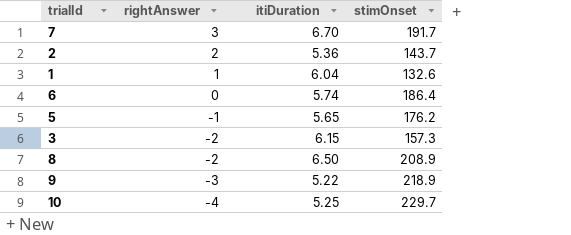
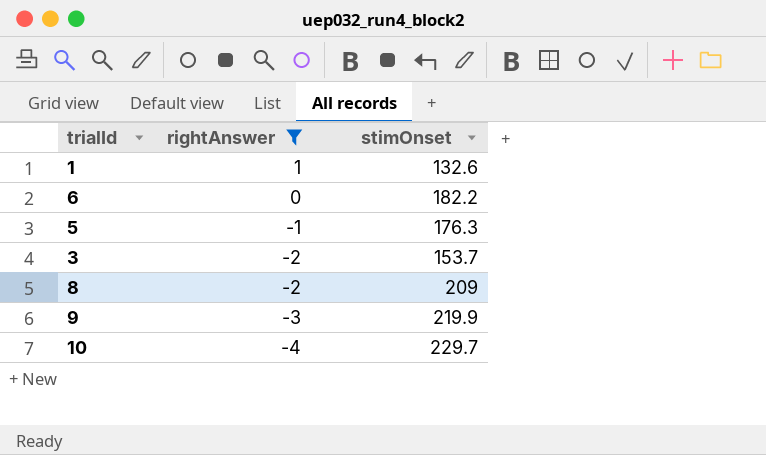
filter: none -> rightAnswer <= 1
column itiDuration | position: 3 -> none
6 | stimOnset: 186.4 -> 182.2
5 | stimOnset: 176.2 -> 176.3
3 | stimOnset: 157.3 -> 153.7
8 | stimOnset: 208.9 -> 209
9 | stimOnset: 218.9 -> 219.9

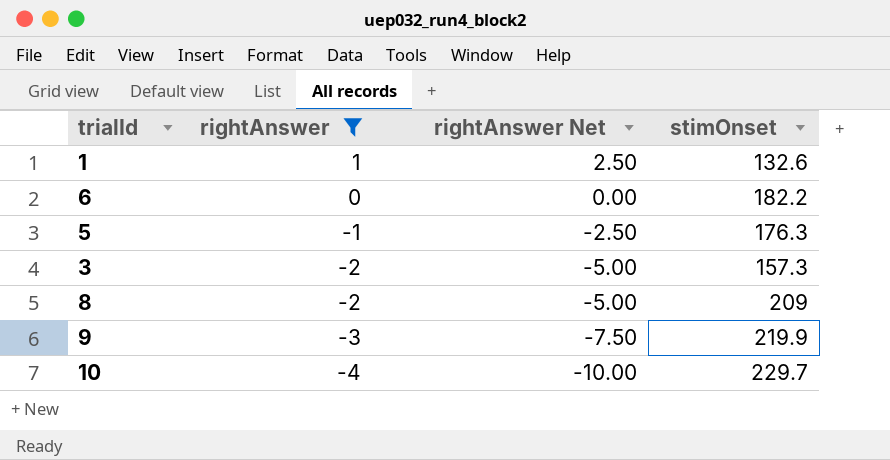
column rightAnswer Net | formula: none -> [rightAnswer] * 2.5
3 | stimOnset: 153.7 -> 157.3

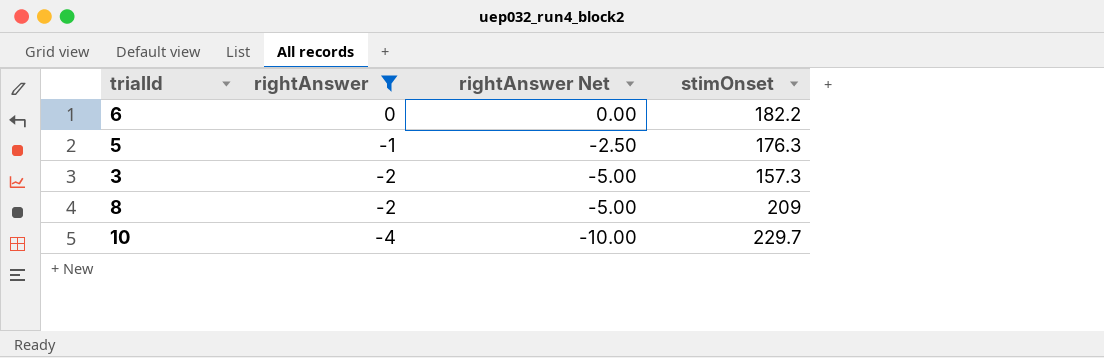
row 1: 1 | 2.50 | 132.6 -> none
row 9: -3 | -7.50 | 219.9 -> none

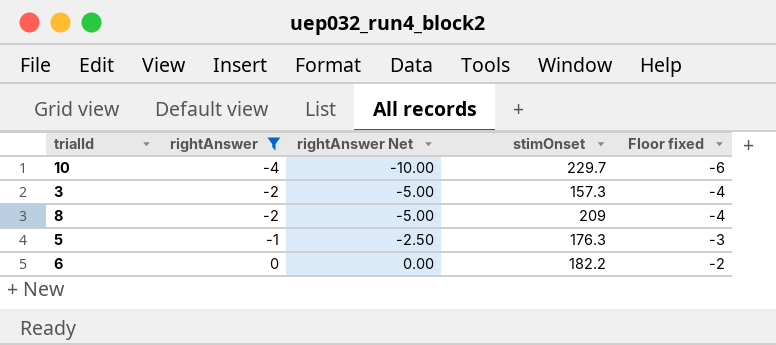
row order: rightAnswer descending -> rightAnswer ascending
column Floor fixed | formula: none -> [rightAnswer] - 2

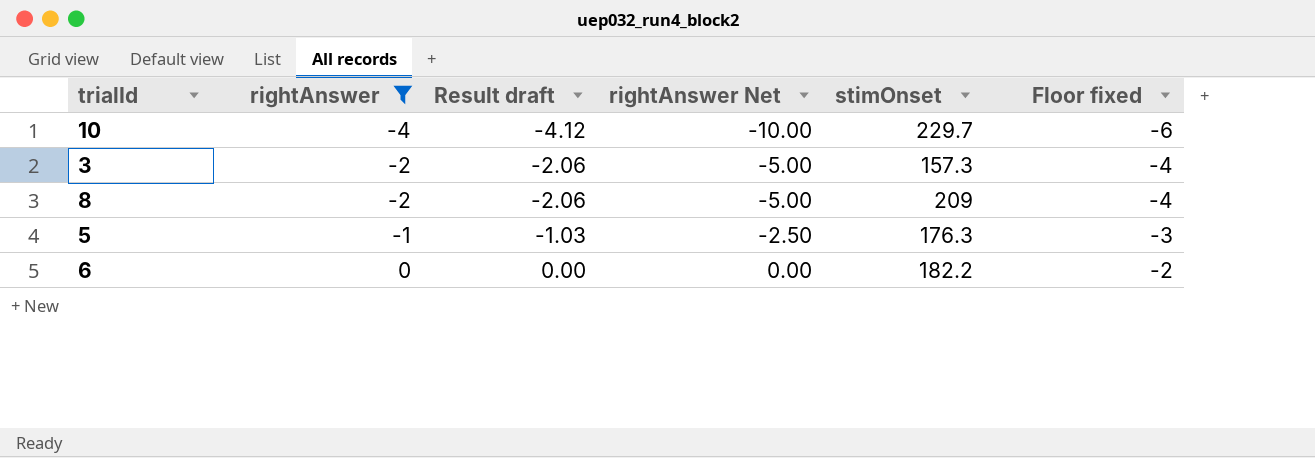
column Result draft | formula: none -> [rightAnswer] * 1.03

